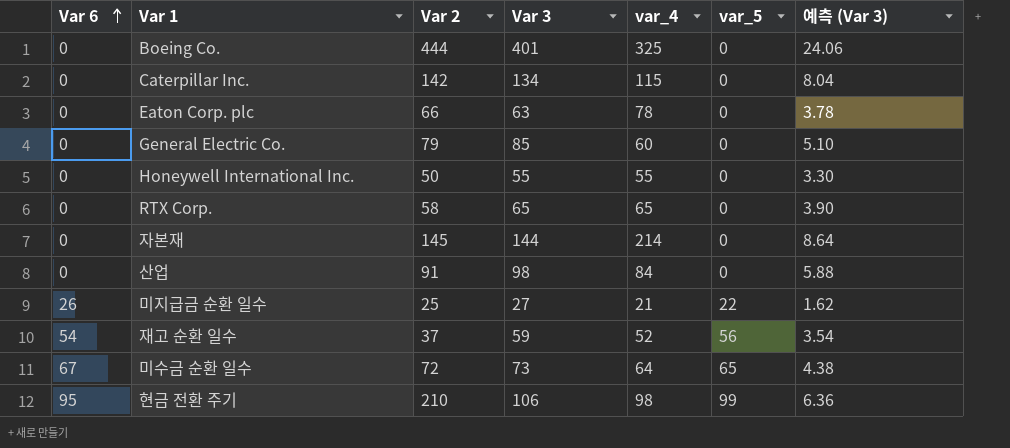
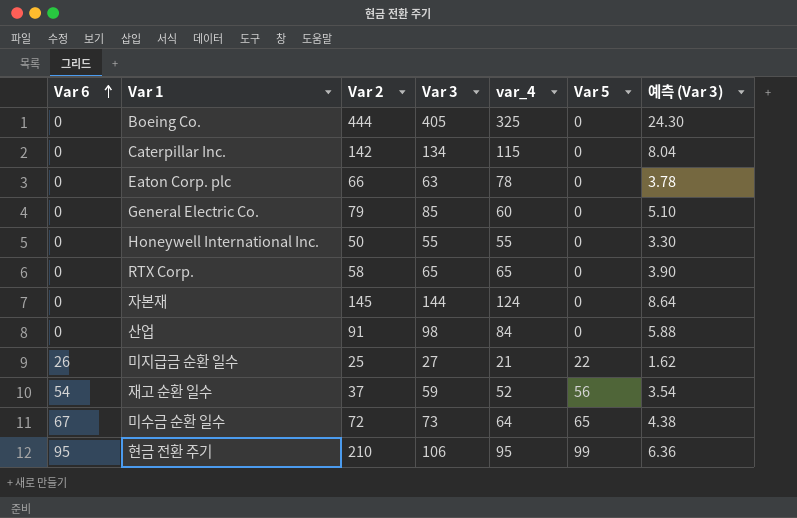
column name: var_5 -> Var 5
Boeing Co. | Var 3: 401 -> 405
Boeing Co. | 예측 (Var 3): 24.06 -> 24.30
자본재 | var_4: 214 -> 124
현금 전환 주기 | var_4: 98 -> 95

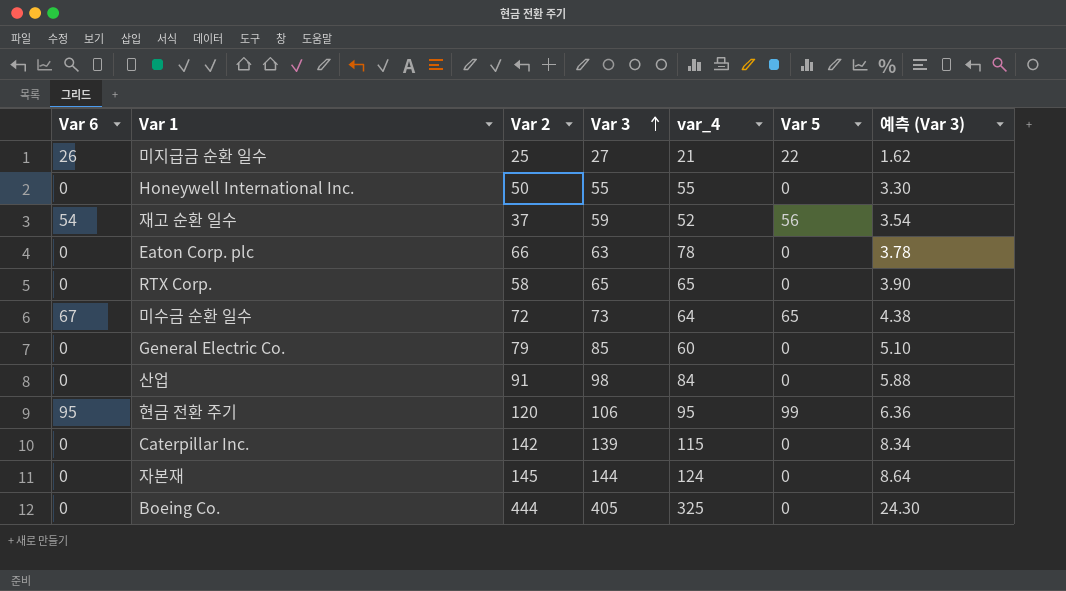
row order: Var 6 ascending -> Var 3 ascending
현금 전환 주기 | Var 2: 210 -> 120
Caterpillar Inc. | Var 3: 134 -> 139
Caterpillar Inc. | 예측 (Var 3): 8.04 -> 8.34

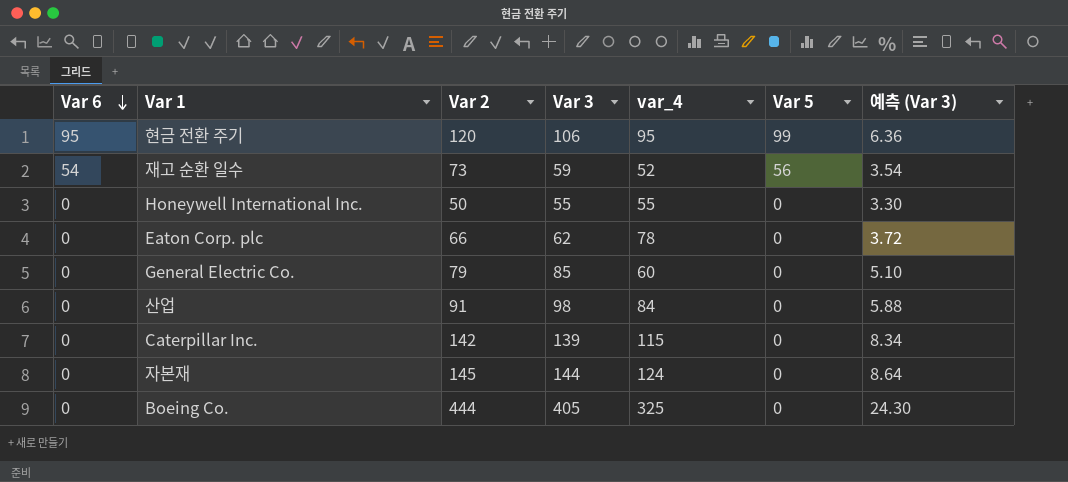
row order: Var 3 ascending -> Var 6 descending
row 미지급금 순환 일수: 26 | 25 | 27 | 21 | 22 | 1.62 -> none
row RTX Corp.: 0 | 58 | 65 | 65 | 0 | 3.90 -> none
row 미수금 순환 일수: 67 | 72 | 73 | 64 | 65 | 4.38 -> none
재고 순환 일수 | Var 2: 37 -> 73
Eaton Corp. plc | Var 3: 63 -> 62
Eaton Corp. plc | 예측 (Var 3): 3.78 -> 3.72

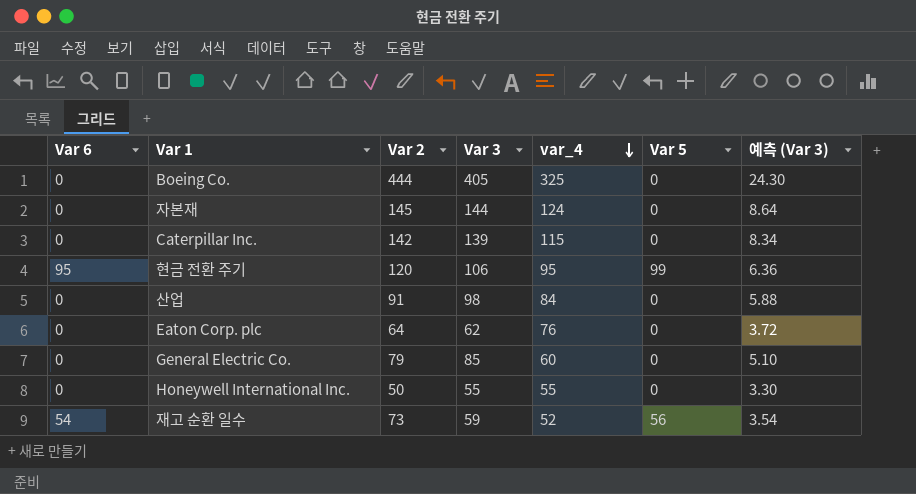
row order: Var 6 descending -> var_4 descending
Eaton Corp. plc | Var 2: 66 -> 64
Eaton Corp. plc | var_4: 78 -> 76

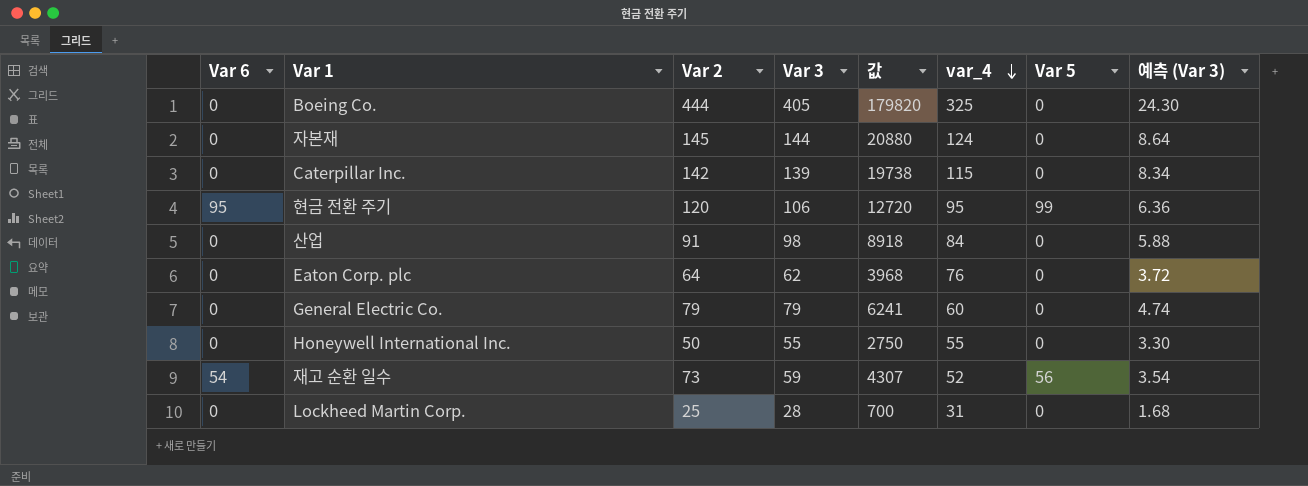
column 값 | formula: none -> [Var 2] * [Var 3]
General Electric Co. | Var 3: 85 -> 79
General Electric Co. | 예측 (Var 3): 5.10 -> 4.74
row Lockheed Martin Corp.: none -> 0 | 25 | 28 | 700 | 31 | 0 | 1.68

